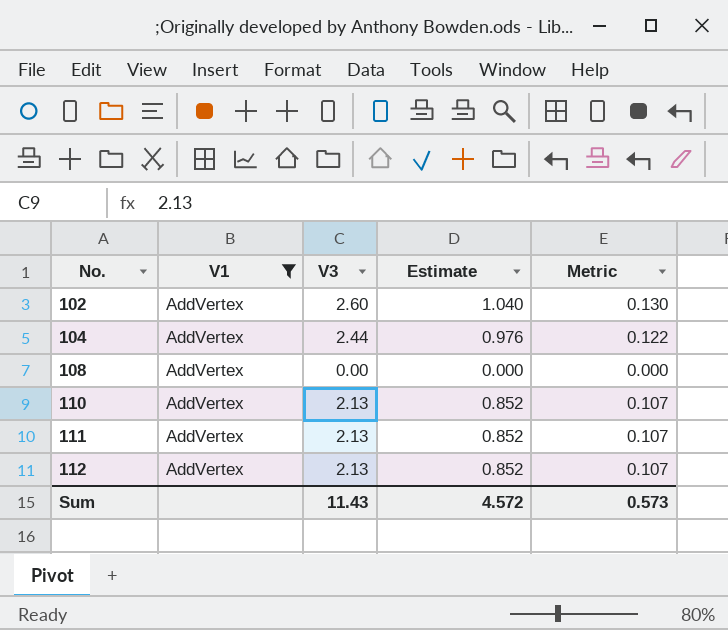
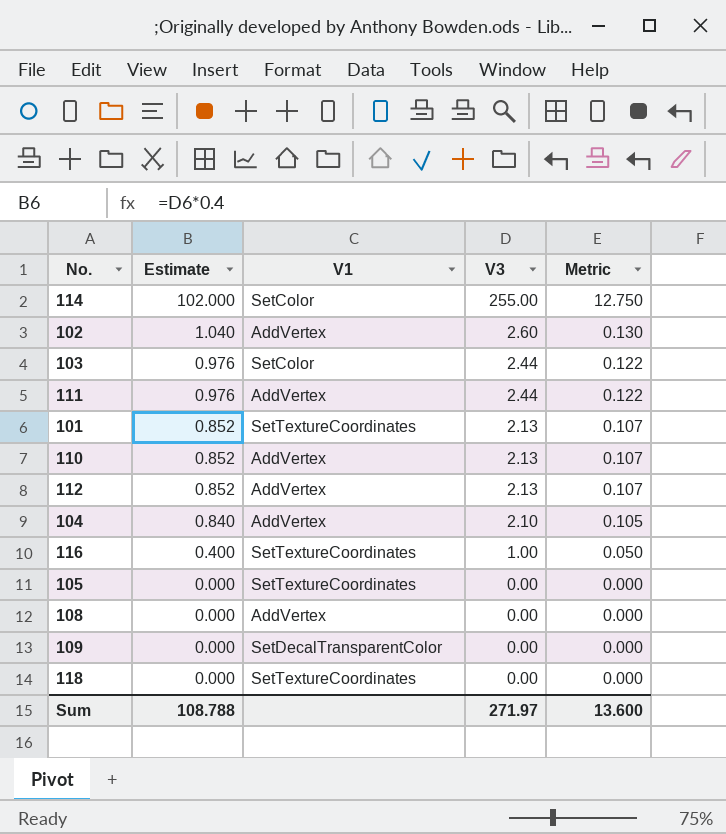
filter: V1 = AddVertex -> none
row order: No. ascending -> Estimate descending
column Estimate | position: 4 -> 2
111 | Estimate: 0.852 -> 0.976
111 | V3: 2.13 -> 2.44
111 | Metric: 0.107 -> 0.122
104 | Estimate: 0.976 -> 0.840
104 | V3: 2.44 -> 2.10
104 | Metric: 0.122 -> 0.105
Sum | Estimate: 4.572 -> 108.788
Sum | V3: 11.43 -> 271.97
Sum | Metric: 0.573 -> 13.600

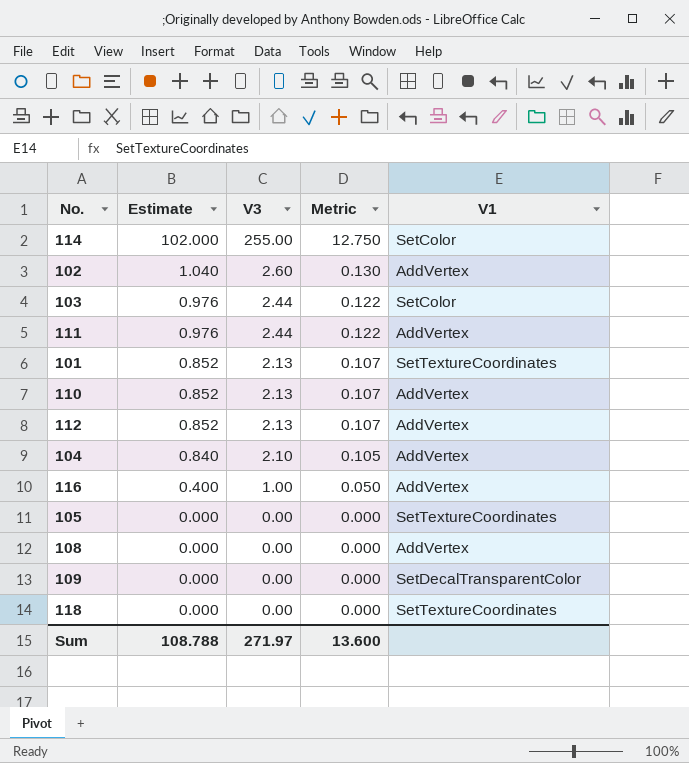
column V1 | position: 3 -> 5
116 | V1: SetTextureCoordinates -> AddVertex

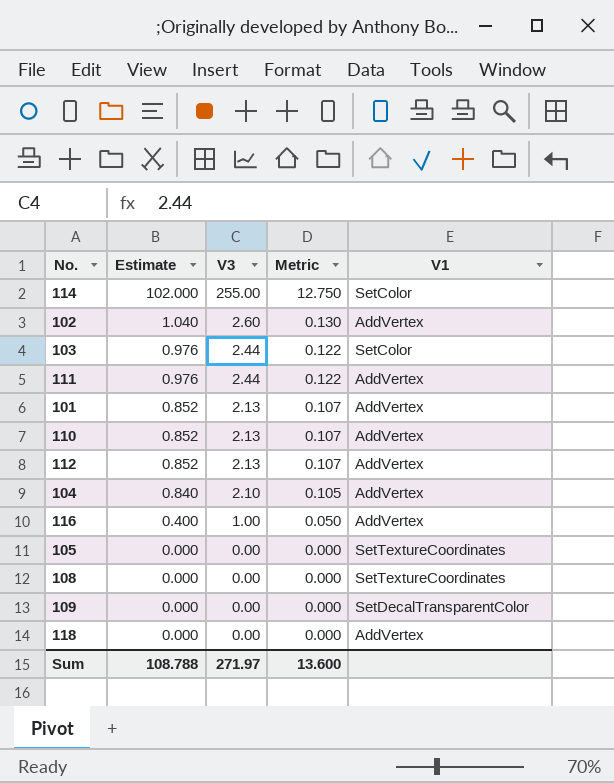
101 | V1: SetTextureCoordinates -> AddVertex
108 | V1: AddVertex -> SetTextureCoordinates
118 | V1: SetTextureCoordinates -> AddVertex

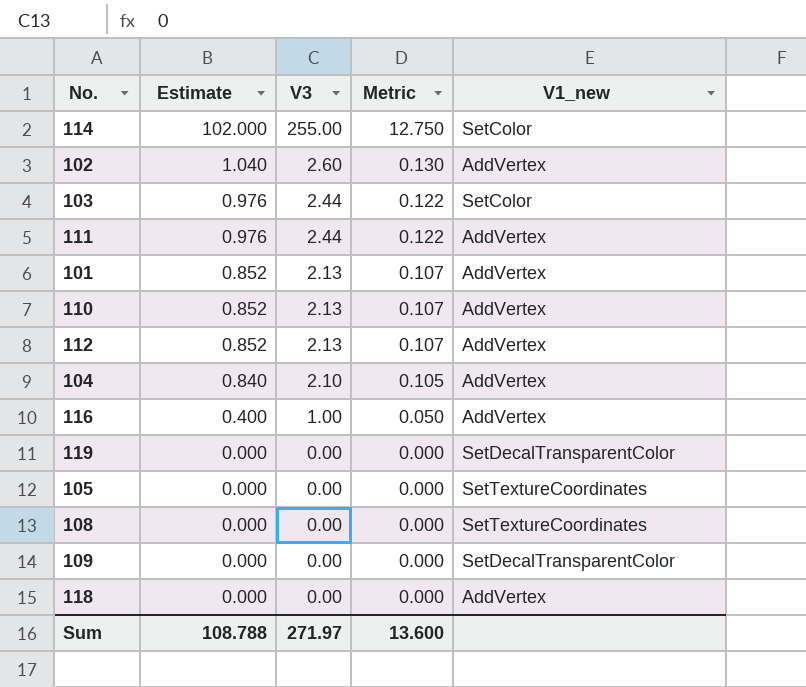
column name: V1 -> V1_new
row 119: none -> 0.000 | 0.00 | 0.000 | SetDecalTransparentColor

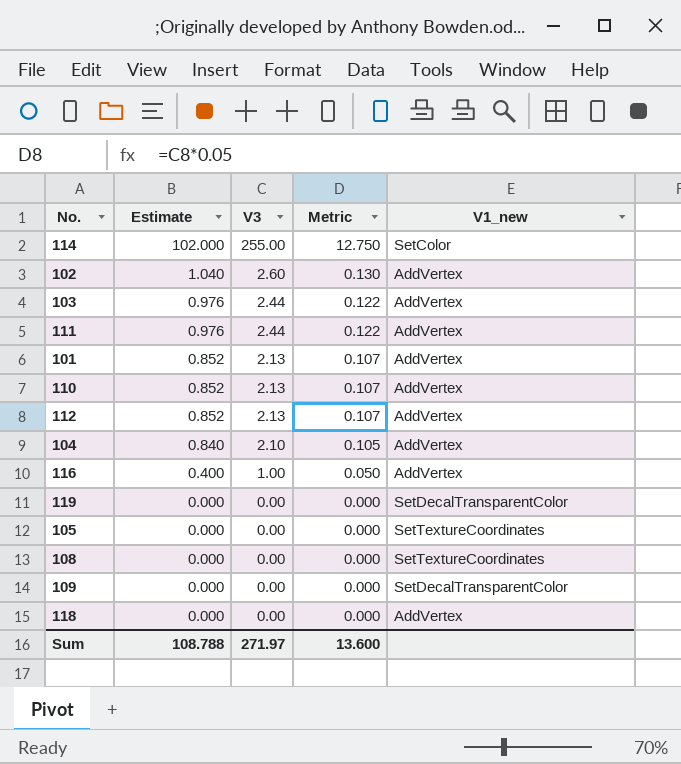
103 | V1_new: SetColor -> AddVertex

